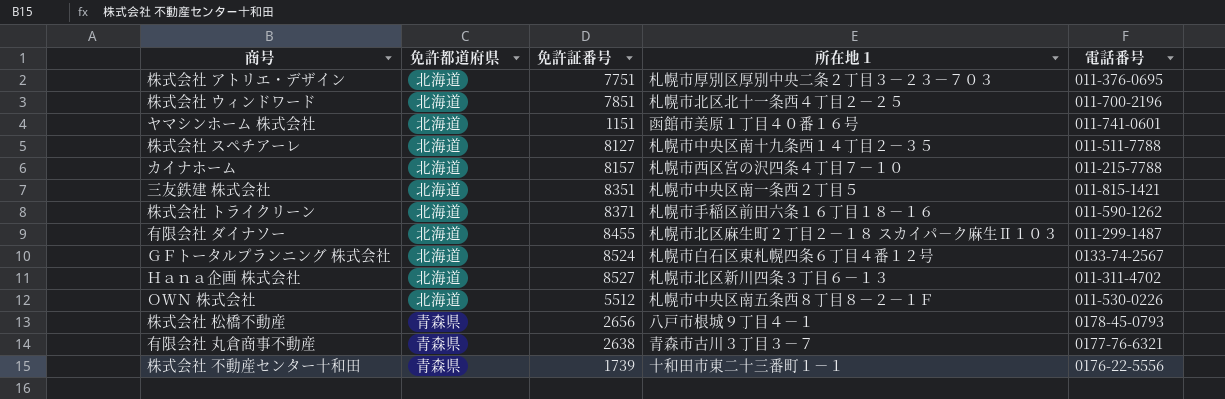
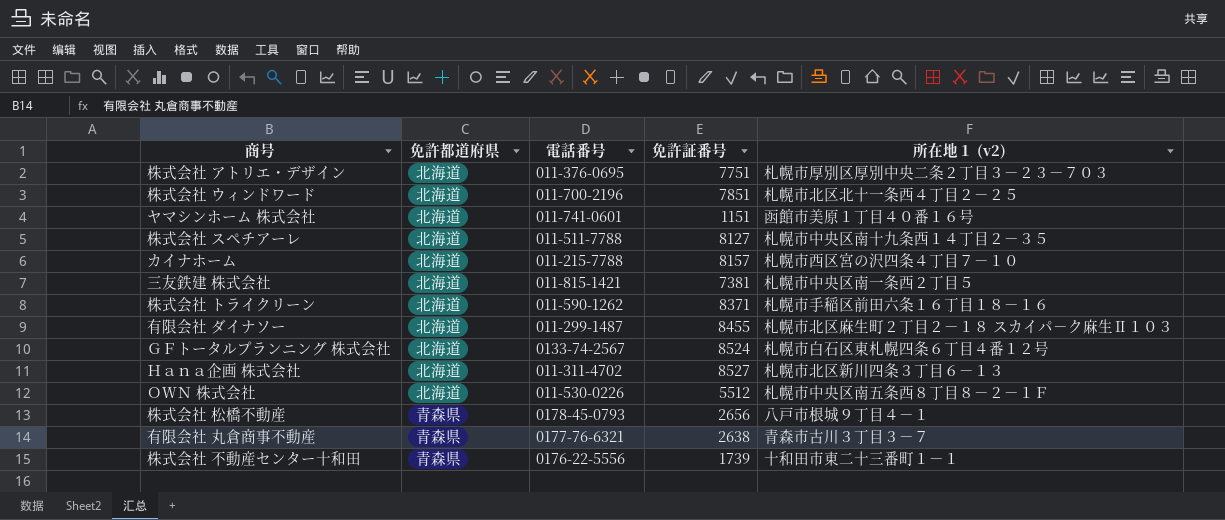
column 電話番号 | position: 5 -> 3
column name: 所在地１ -> 所在地１ (v2)
三友鉄建 株式会社 | 免許証番号: 8351 -> 7381

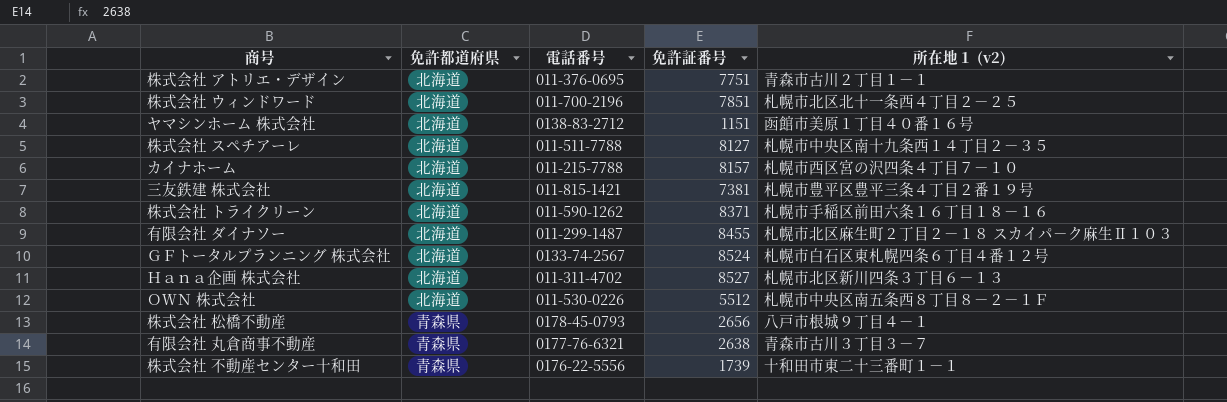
株式会社 アトリエ・デザイン | 所在地１ (v2): 札幌市厚別区厚別中央二条２丁目３－２３－７０３ -> 青森市古川２丁目１－１
ヤマシンホーム 株式会社 | 電話番号: 011-741-0601 -> 0138-83-2712
三友鉄建 株式会社 | 所在地１ (v2): 札幌市中央区南一条西２丁目５ -> 札幌市豊平区豊平三条４丁目２番１９号

